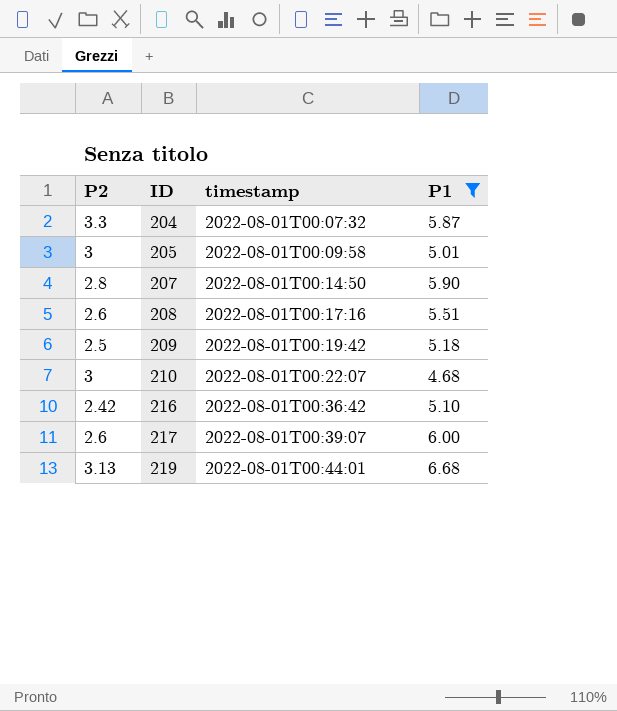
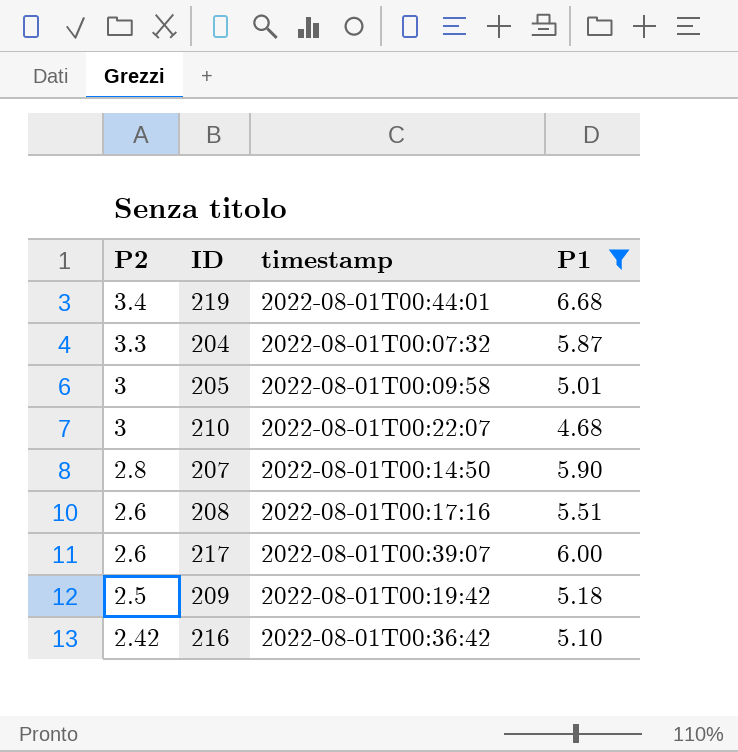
row order: ID ascending -> P2 descending
219 | P2: 3.13 -> 3.4

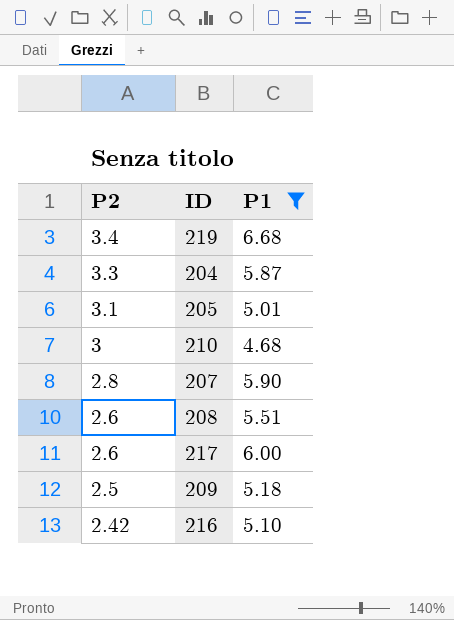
column timestamp | position: 3 -> none
205 | P2: 3 -> 3.1

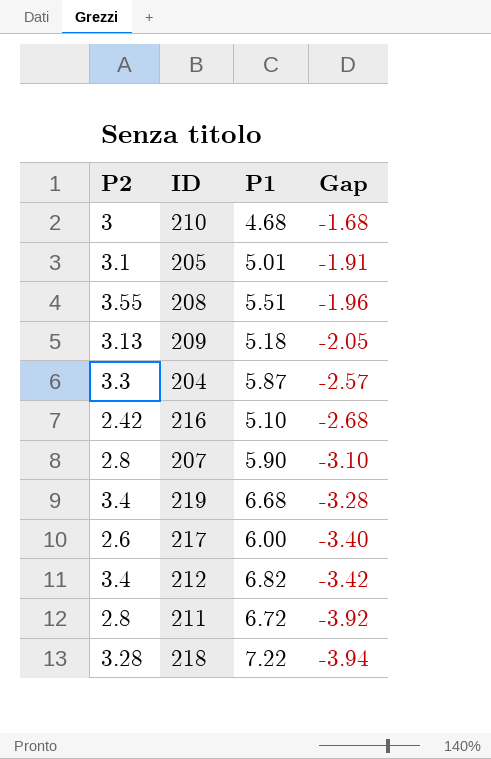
filter: P1 <= 6.68 -> none
row order: P2 descending -> Gap descending
column Gap | formula: none -> [P2] - [P1]
208 | P2: 2.6 -> 3.55
209 | P2: 2.5 -> 3.13

